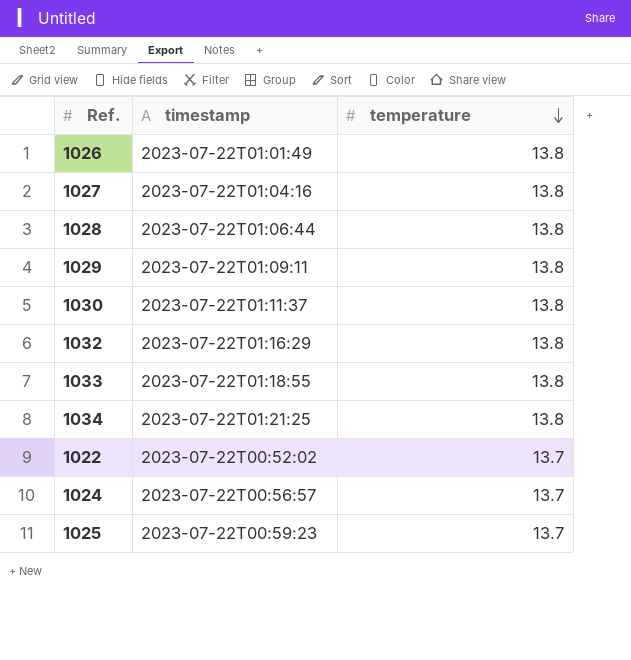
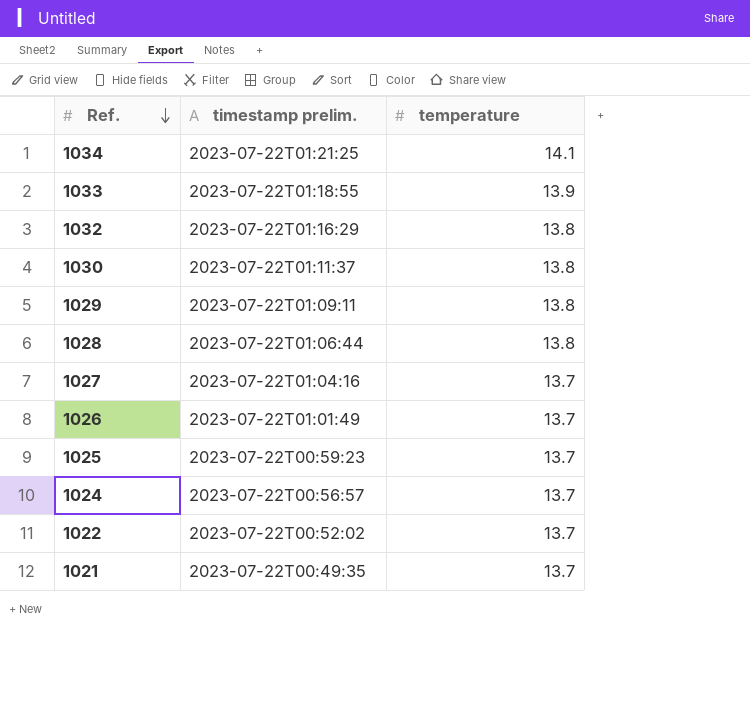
row order: temperature descending -> Ref. descending
column name: timestamp -> timestamp prelim.
1034 | temperature: 13.8 -> 14.1
1033 | temperature: 13.8 -> 13.9
1027 | temperature: 13.8 -> 13.7
1026 | temperature: 13.8 -> 13.7
row 1021: none -> 2023-07-22T00:49:35 | 13.7

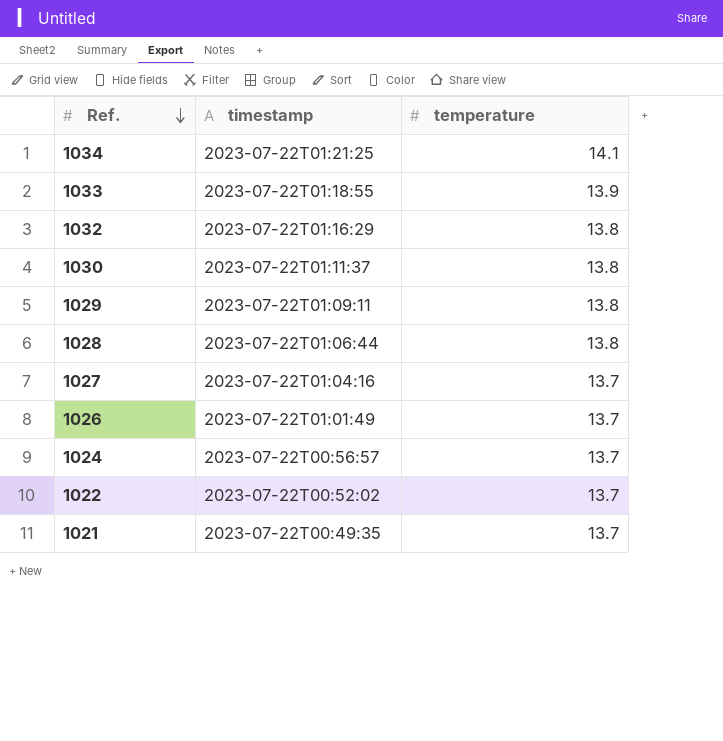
column name: timestamp prelim. -> timestamp
row 1025: 2023-07-22T00:59:23 | 13.7 -> none

